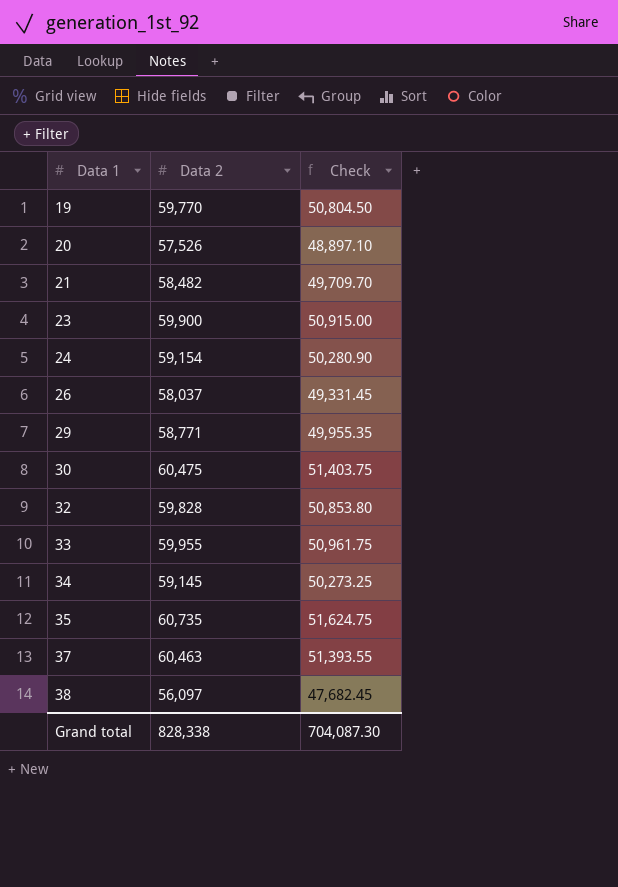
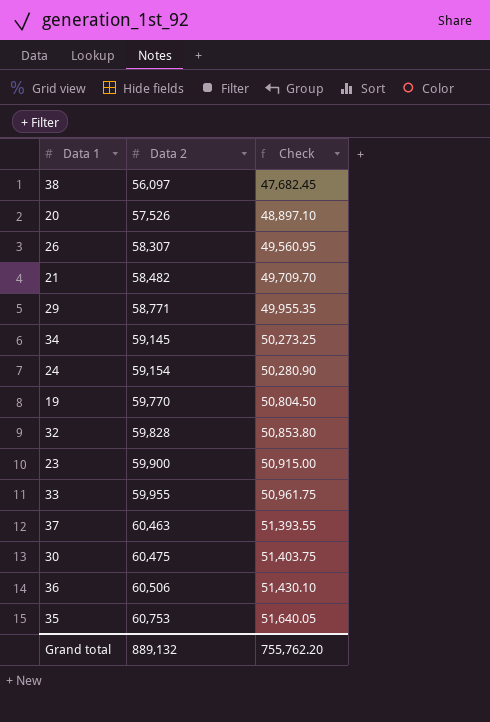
row order: Data 1 ascending -> Data 2 ascending
26 | Data 2: 58,037 -> 58,307
26 | Check: 49,331.45 -> 49,560.95
row 36: none -> 60,506 | 51,430.10
35 | Data 2: 60,735 -> 60,753
35 | Check: 51,624.75 -> 51,640.05
Grand total | Data 2: 828,338 -> 889,132
Grand total | Check: 704,087.30 -> 755,762.20

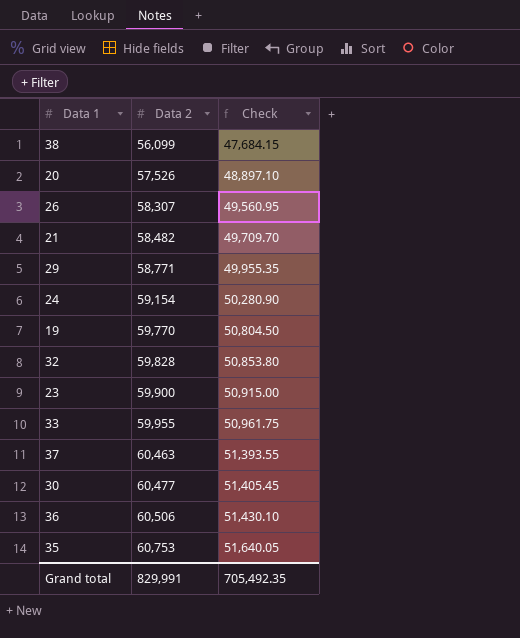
row 34: 59,145 | 50,273.25 -> none
38 | Data 2: 56,097 -> 56,099
38 | Check: 47,682.45 -> 47,684.15
30 | Data 2: 60,475 -> 60,477
30 | Check: 51,403.75 -> 51,405.45
Grand total | Data 2: 889,132 -> 829,991
Grand total | Check: 755,762.20 -> 705,492.35

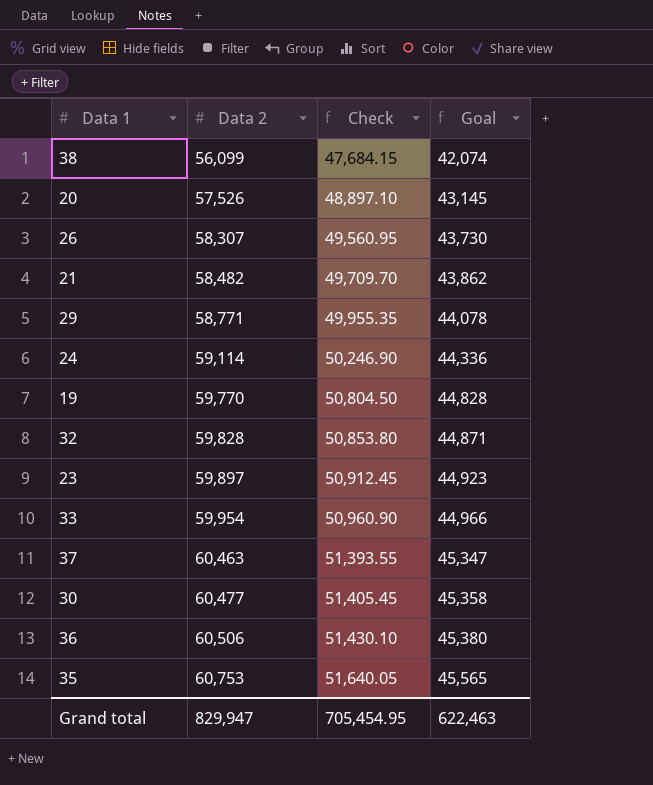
column Goal | formula: none -> [Data 2] * 0.75
24 | Data 2: 59,154 -> 59,114
24 | Check: 50,280.90 -> 50,246.90
23 | Data 2: 59,900 -> 59,897
23 | Check: 50,915.00 -> 50,912.45
33 | Data 2: 59,955 -> 59,954
33 | Check: 50,961.75 -> 50,960.90
Grand total | Data 2: 829,991 -> 829,947
Grand total | Check: 705,492.35 -> 705,454.95

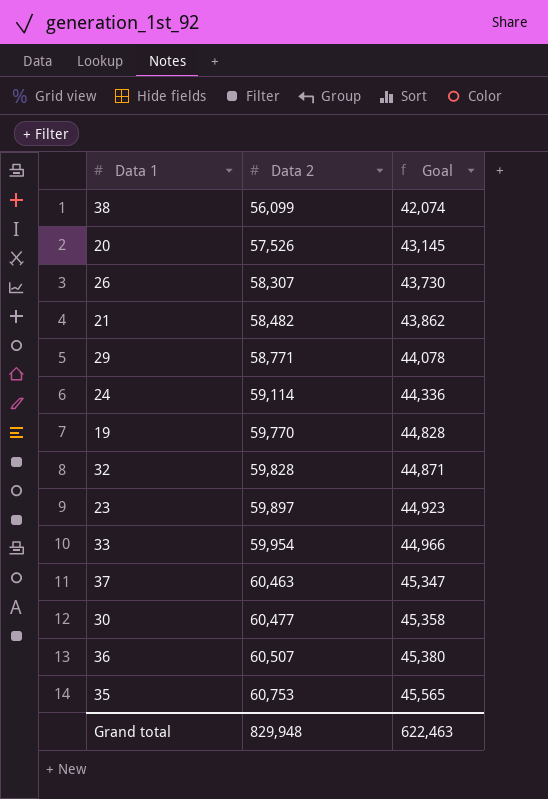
column Check | formula: [Data 2] * 0.85 -> none
36 | Data 2: 60,506 -> 60,507
Grand total | Data 2: 829,947 -> 829,948

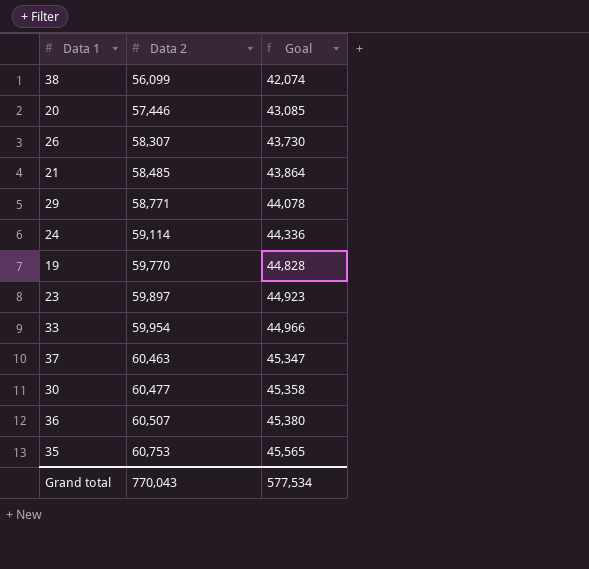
row 32: 59,828 | 44,871 -> none
20 | Data 2: 57,526 -> 57,446
20 | Goal: 43,145 -> 43,085
21 | Data 2: 58,482 -> 58,485
21 | Goal: 43,862 -> 43,864
Grand total | Data 2: 829,948 -> 770,043
Grand total | Goal: 622,463 -> 577,534

